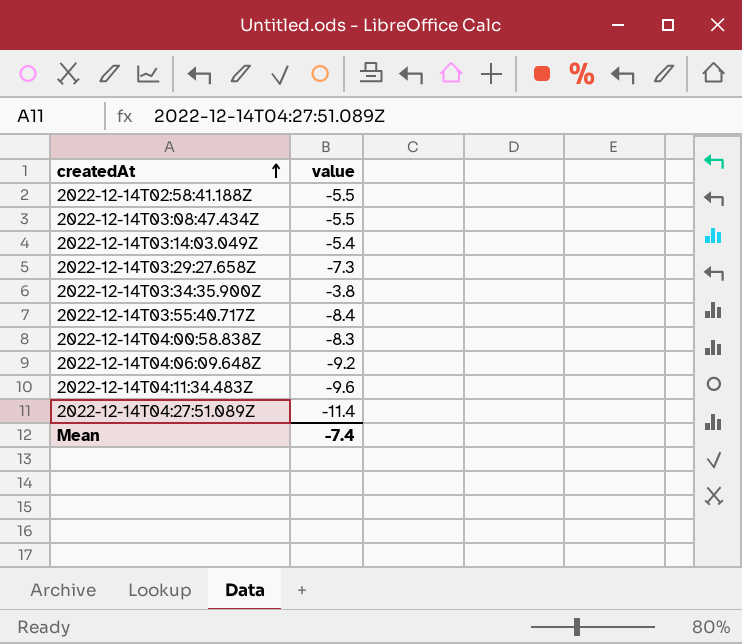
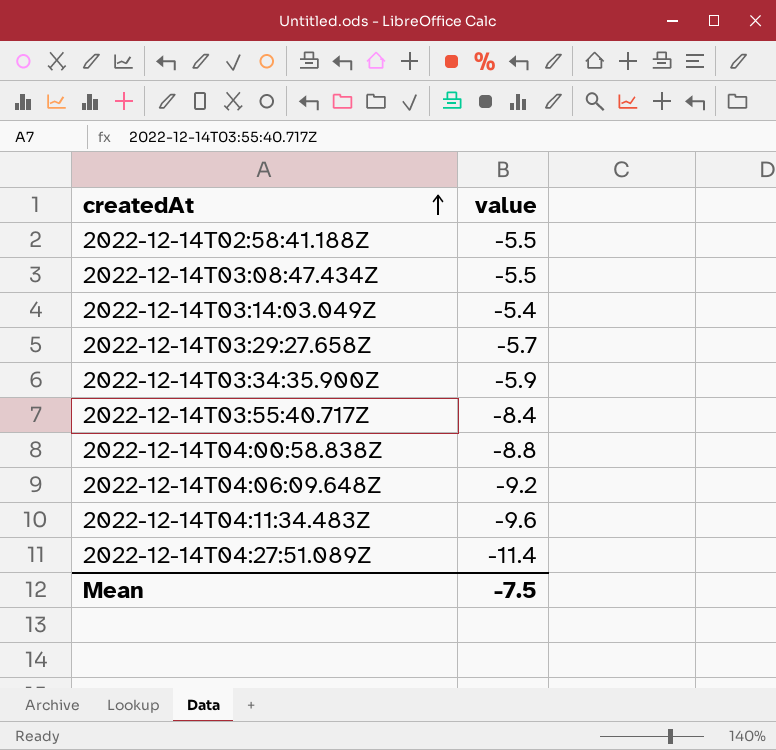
2022-12-14T03:29:27.658Z | value: -7.3 -> -5.7
2022-12-14T03:34:35.900Z | value: -3.8 -> -5.9
2022-12-14T04:00:58.838Z | value: -8.3 -> -8.8
Mean | value: -7.4 -> -7.5

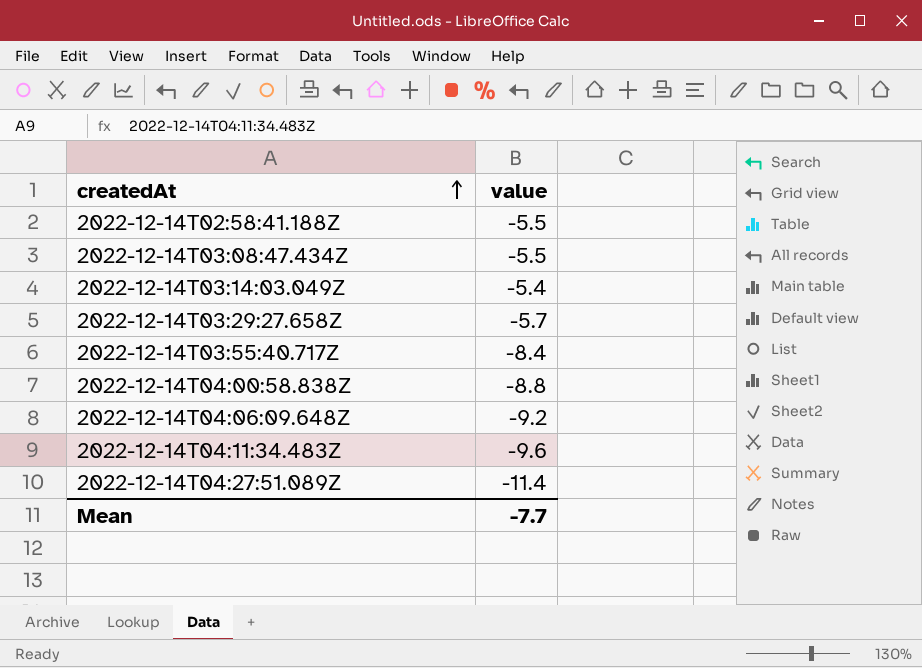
row 2022-12-14T03:34:35.900Z: -5.9 -> none
Mean | value: -7.5 -> -7.7

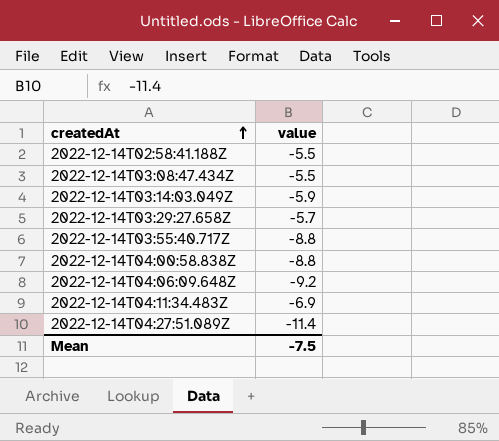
2022-12-14T03:14:03.049Z | value: -5.4 -> -5.9
2022-12-14T03:55:40.717Z | value: -8.4 -> -8.8
2022-12-14T04:11:34.483Z | value: -9.6 -> -6.9
Mean | value: -7.7 -> -7.5

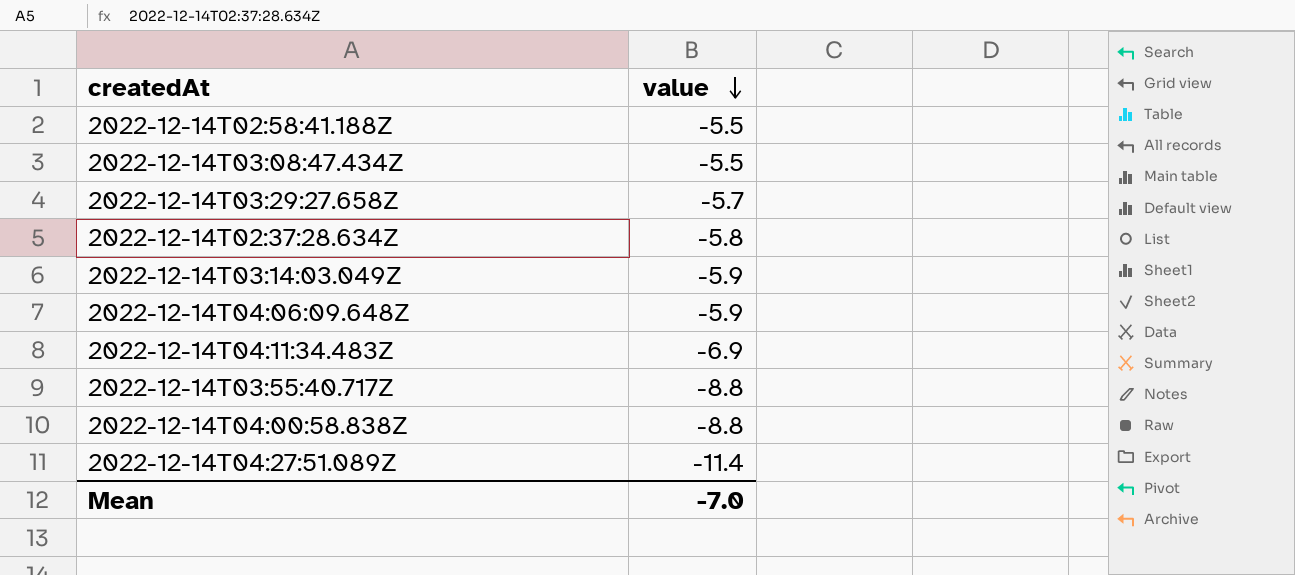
row order: createdAt ascending -> value descending
row 2022-12-14T02:37:28.634Z: none -> -5.8
2022-12-14T04:06:09.648Z | value: -9.2 -> -5.9
Mean | value: -7.5 -> -7.0

